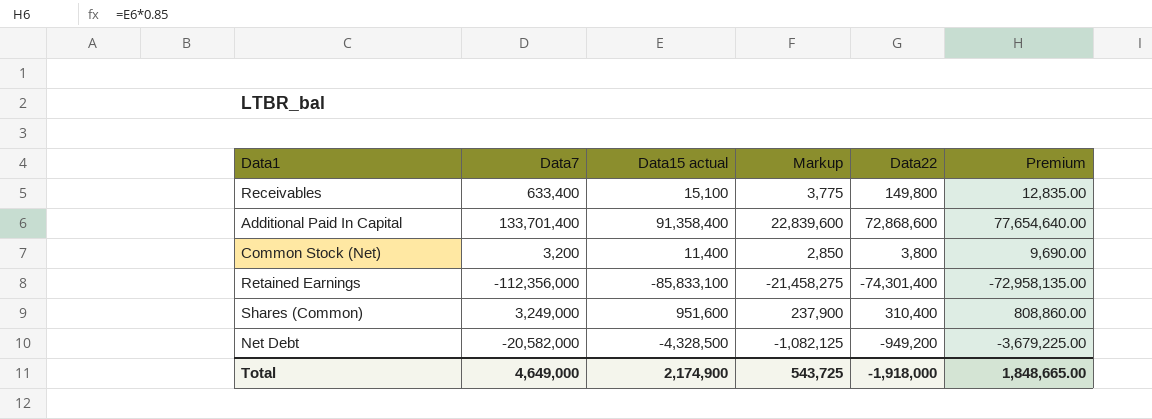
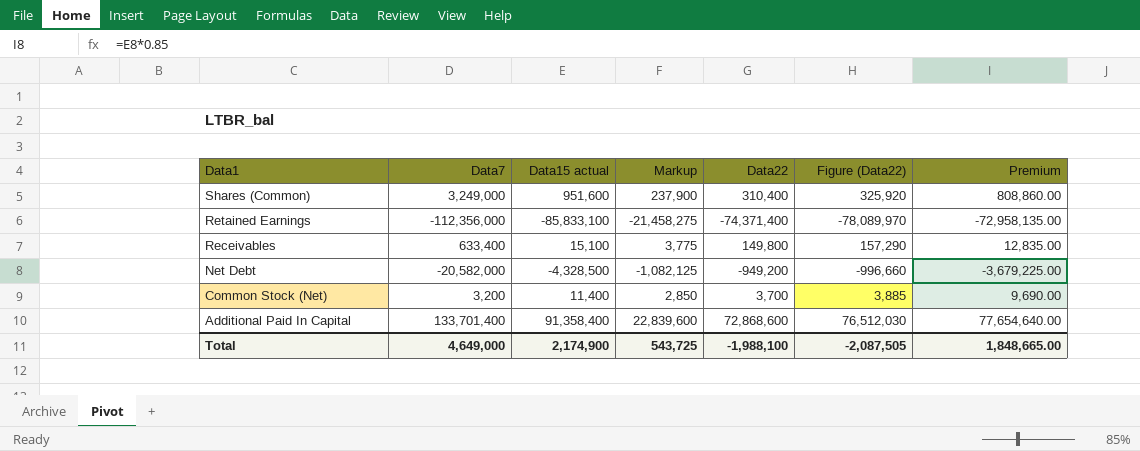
row order: none -> Data1 descending
column Figure (Data22) | formula: none -> [Data22] * 1.05
Retained Earnings | Data22: -74,301,400 -> -74,371,400
Common Stock (Net) | Data22: 3,800 -> 3,700
Total | Data22: -1,918,000 -> -1,988,100

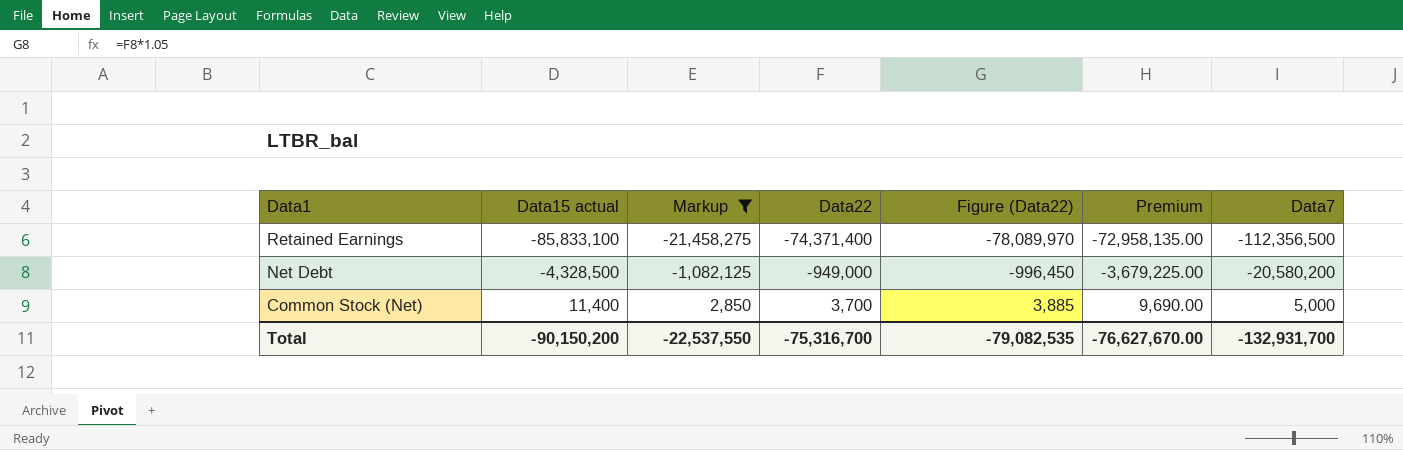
filter: none -> Markup <= 2,850
column Data7 | position: 2 -> 7
Retained Earnings | Data7: -112,356,000 -> -112,356,500
Net Debt | Data22: -949,200 -> -949,000
Net Debt | Figure (Data22): -996,660 -> -996,450
Net Debt | Data7: -20,582,000 -> -20,580,200
Common Stock (Net) | Data7: 3,200 -> 5,000
Total | Data15 actual: 2,174,900 -> -90,150,200
Total | Markup: 543,725 -> -22,537,550
Total | Data22: -1,988,100 -> -75,316,700
Total | Figure (Data22): -2,087,505 -> -79,082,535
Total | Premium: 1,848,665.00 -> -76,627,670.00
Total | Data7: 4,649,000 -> -132,931,700

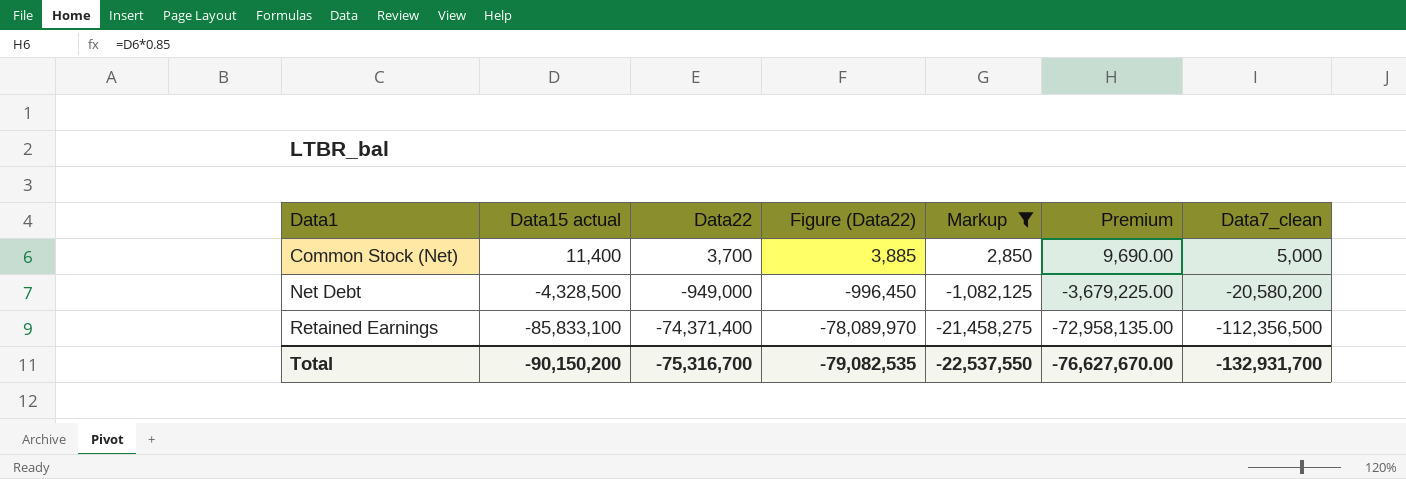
row order: Data1 descending -> Data1 ascending
column Markup | position: 3 -> 5
column name: Data7 -> Data7_clean

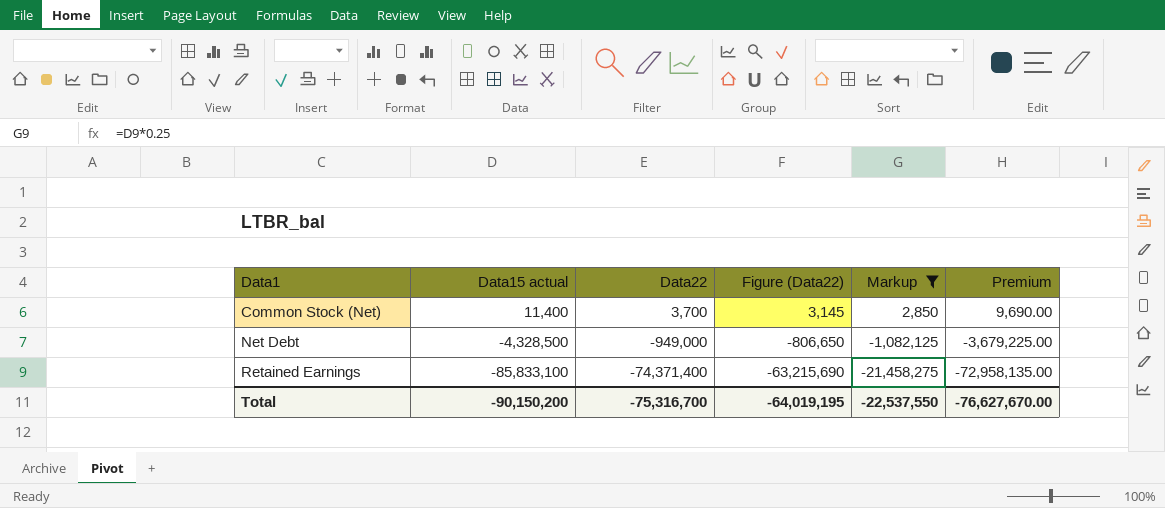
column Data7_clean | position: 7 -> none
column Figure (Data22) | formula: [Data22] * 1.05 -> [Data22] * 0.85
Total | Figure (Data22): -79,082,535 -> -64,019,195

